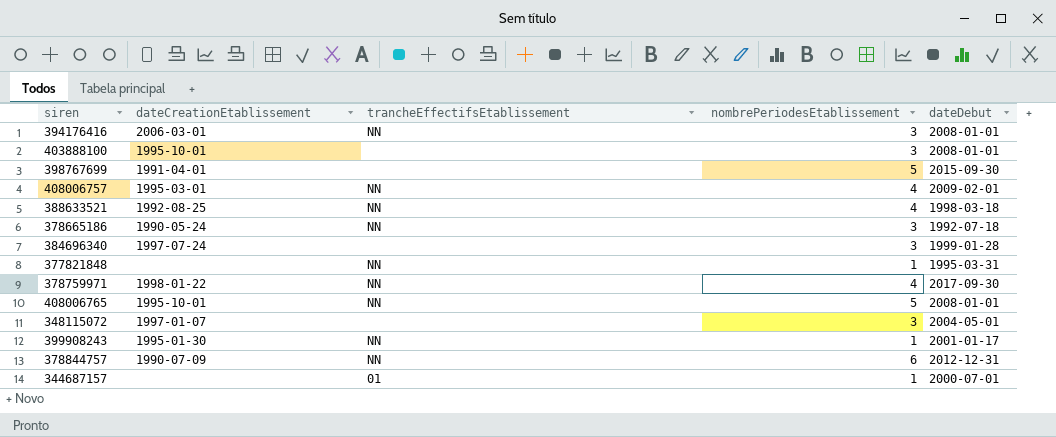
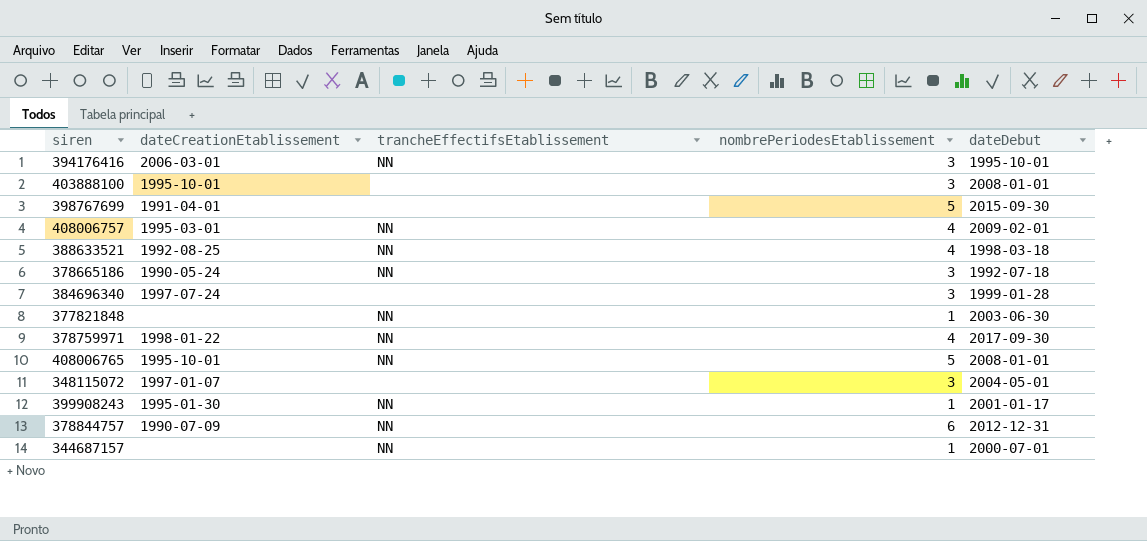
394176416 | dateDebut: 2008-01-01 -> 1995-10-01
377821848 | dateDebut: 1995-03-31 -> 2003-06-30
344687157 | trancheEffectifsEtablissement: 01 -> NN

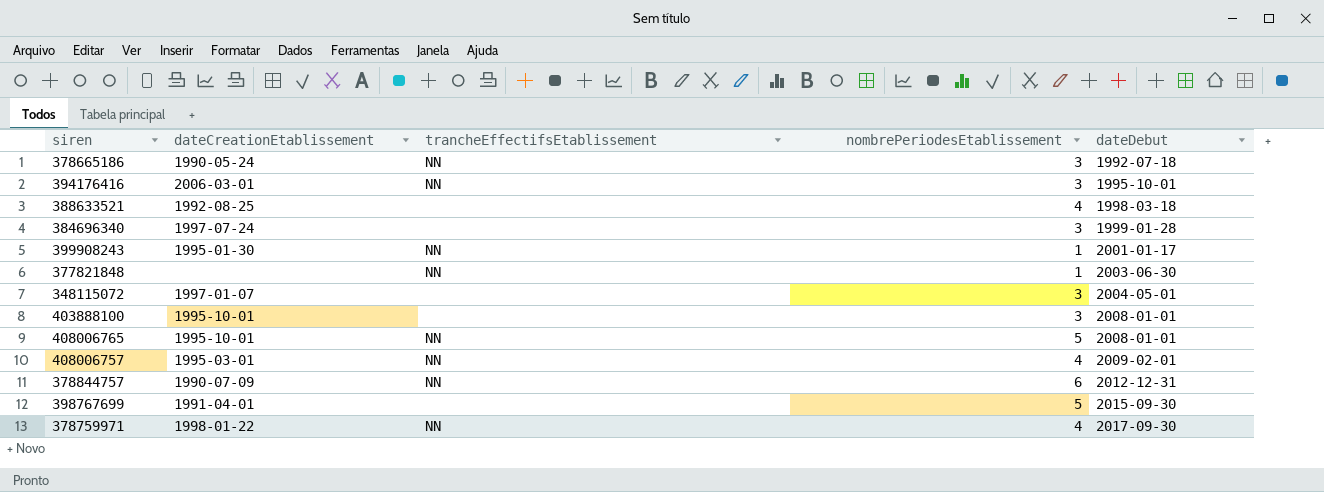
row order: none -> dateDebut ascending
row 344687157: none | NN | 1 | 2000-07-01 -> none
388633521 | trancheEffectifsEtablissement: NN -> none

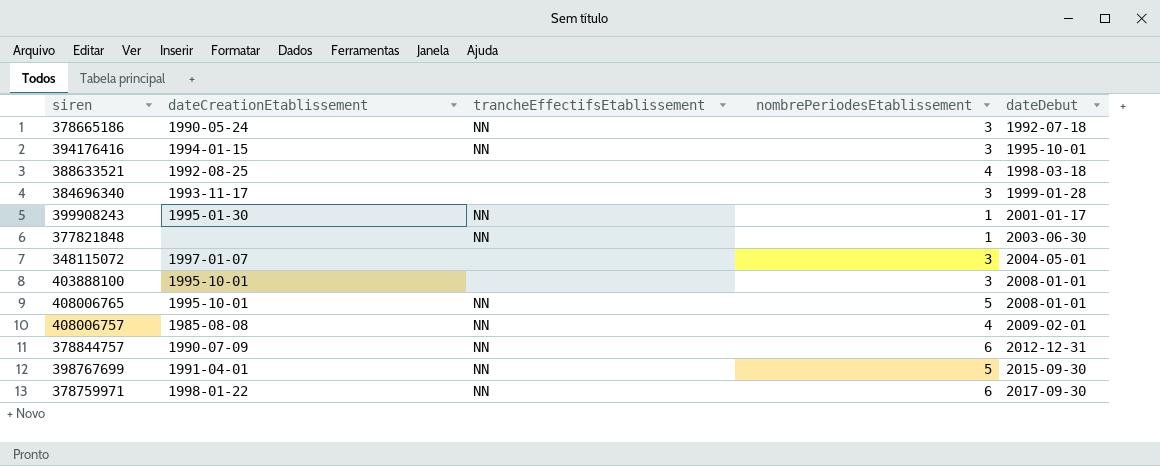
394176416 | dateCreationEtablissement: 2006-03-01 -> 1994-01-15
384696340 | dateCreationEtablissement: 1997-07-24 -> 1993-11-17
408006757 | dateCreationEtablissement: 1995-03-01 -> 1985-08-08
398767699 | trancheEffectifsEtablissement: none -> NN
378759971 | nombrePeriodesEtablissement: 4 -> 6

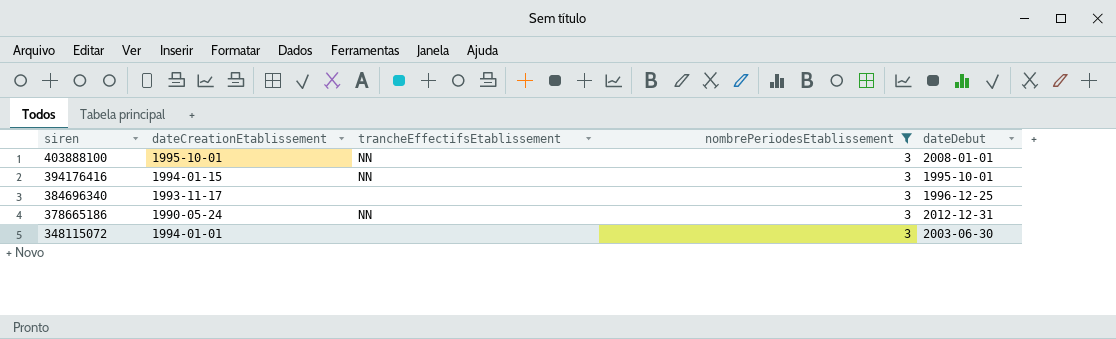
filter: none -> nombrePeriodesEtablissement = 3
row order: dateDebut ascending -> siren descending
403888100 | trancheEffectifsEtablissement: none -> NN
384696340 | dateDebut: 1999-01-28 -> 1996-12-25
378665186 | dateDebut: 1992-07-18 -> 2012-12-31
348115072 | dateCreationEtablissement: 1997-01-07 -> 1994-01-01
348115072 | dateDebut: 2004-05-01 -> 2003-06-30

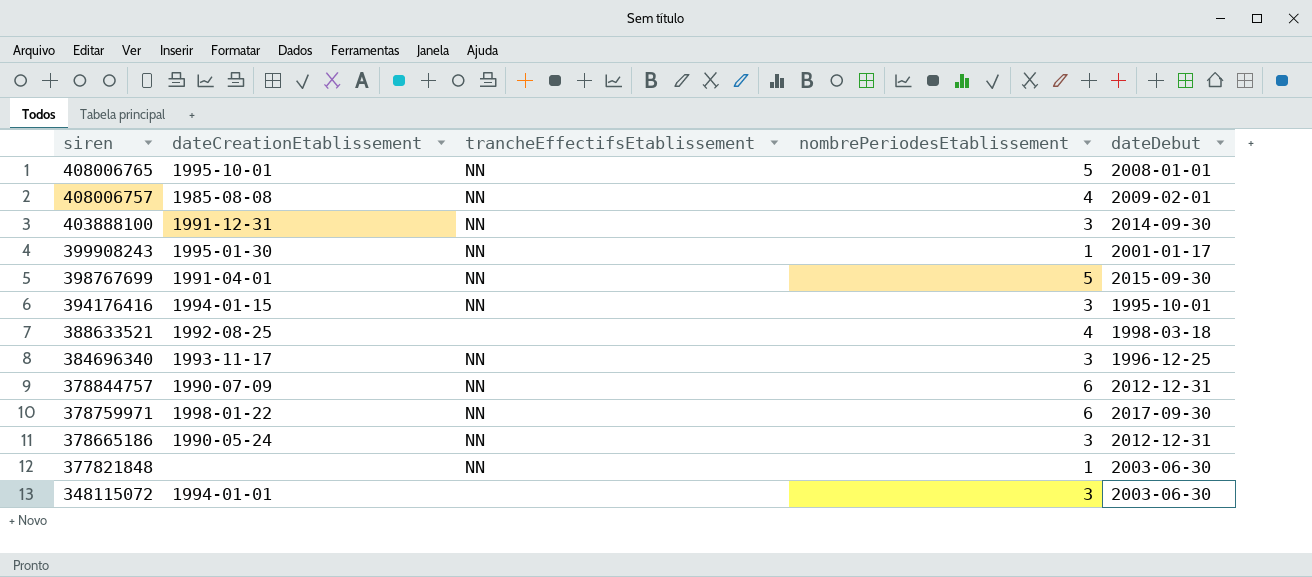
filter: nombrePeriodesEtablissement = 3 -> none
403888100 | dateCreationEtablissement: 1995-10-01 -> 1991-12-31
403888100 | dateDebut: 2008-01-01 -> 2014-09-30
384696340 | trancheEffectifsEtablissement: none -> NN

